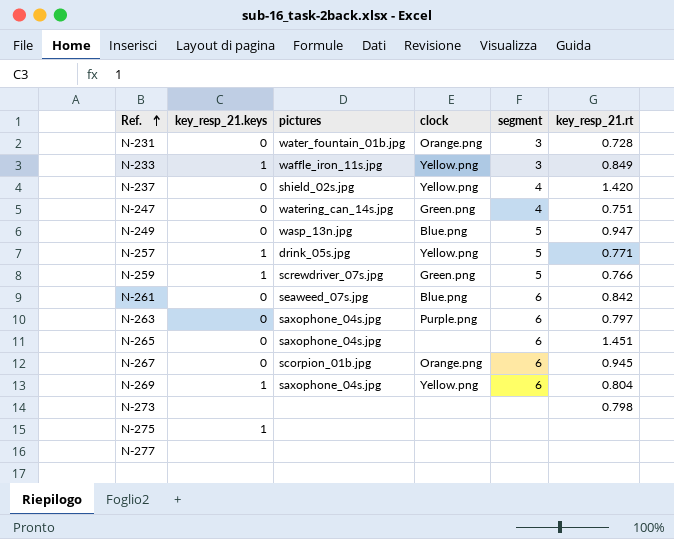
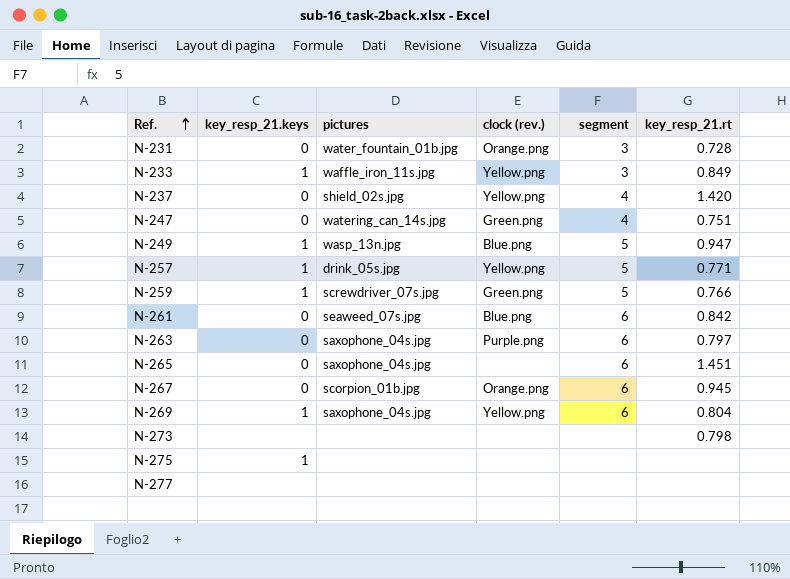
column name: clock -> clock (rev.)
N-249 | key_resp_21.keys: 0 -> 1

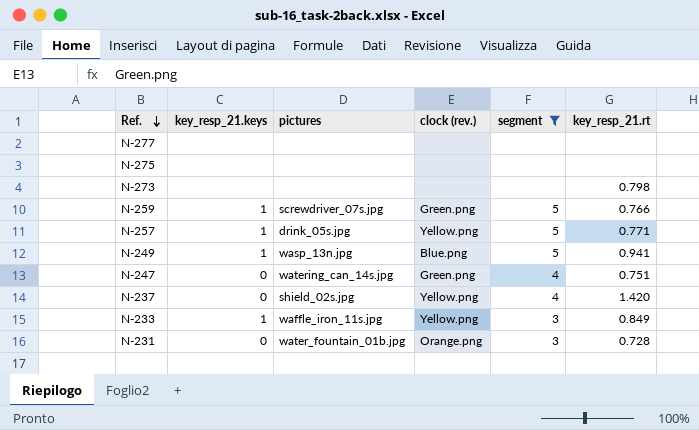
filter: none -> segment != 6
row order: Ref. ascending -> Ref. descending
N-275 | key_resp_21.keys: 1 -> none
N-249 | key_resp_21.rt: 0.947 -> 0.941

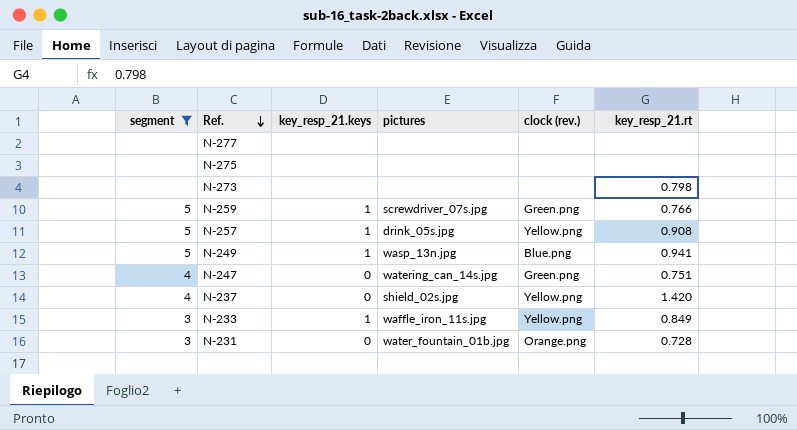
column segment | position: 5 -> 1
N-257 | key_resp_21.rt: 0.771 -> 0.908

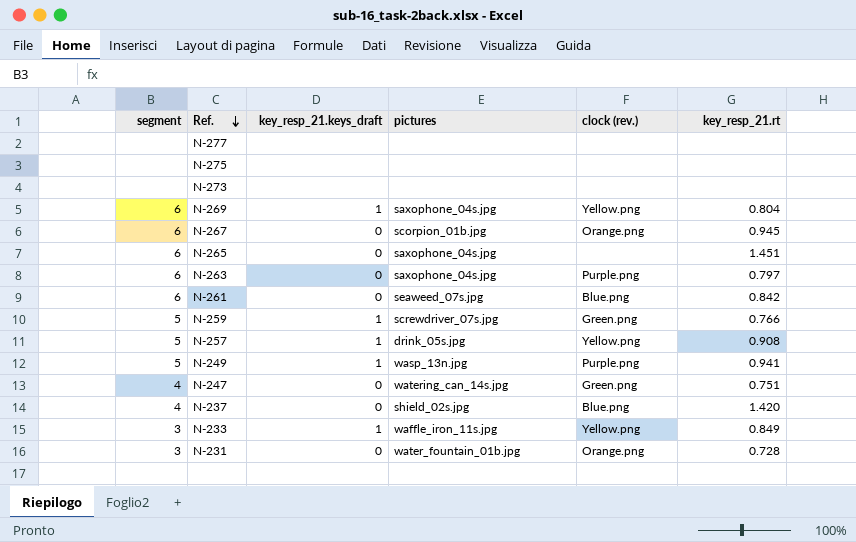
filter: segment != 6 -> none
column name: key_resp_21.keys -> key_resp_21.keys_draft
N-273 | key_resp_21.rt: 0.798 -> none
N-249 | clock (rev.): Blue.png -> Purple.png
N-237 | clock (rev.): Yellow.png -> Blue.png

